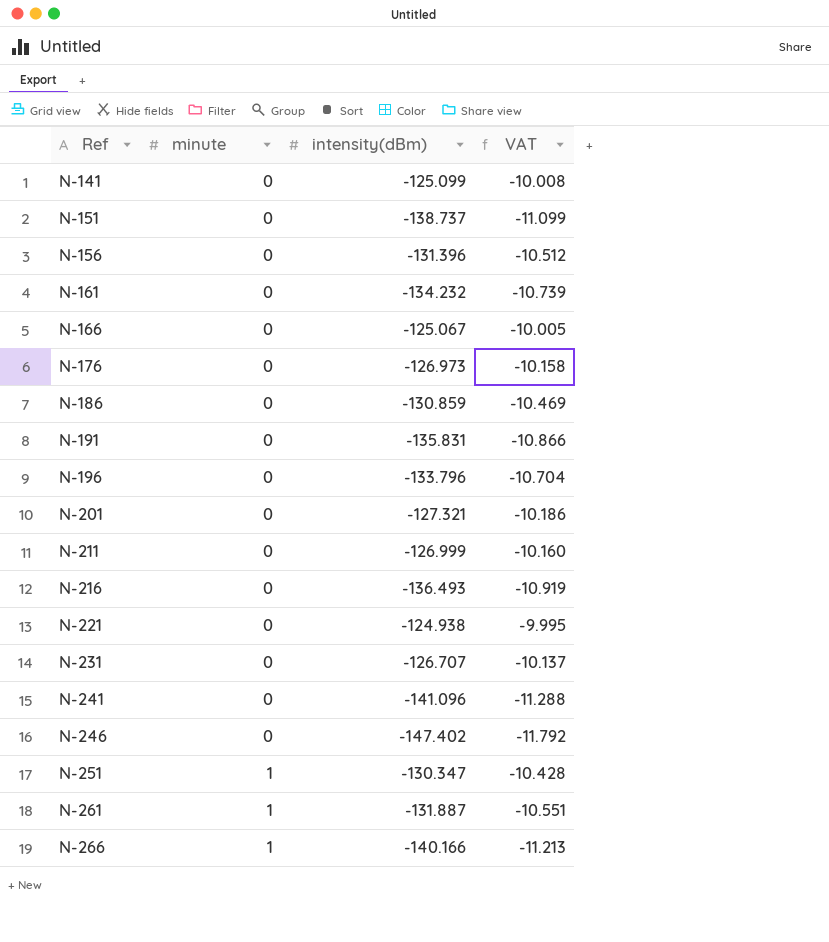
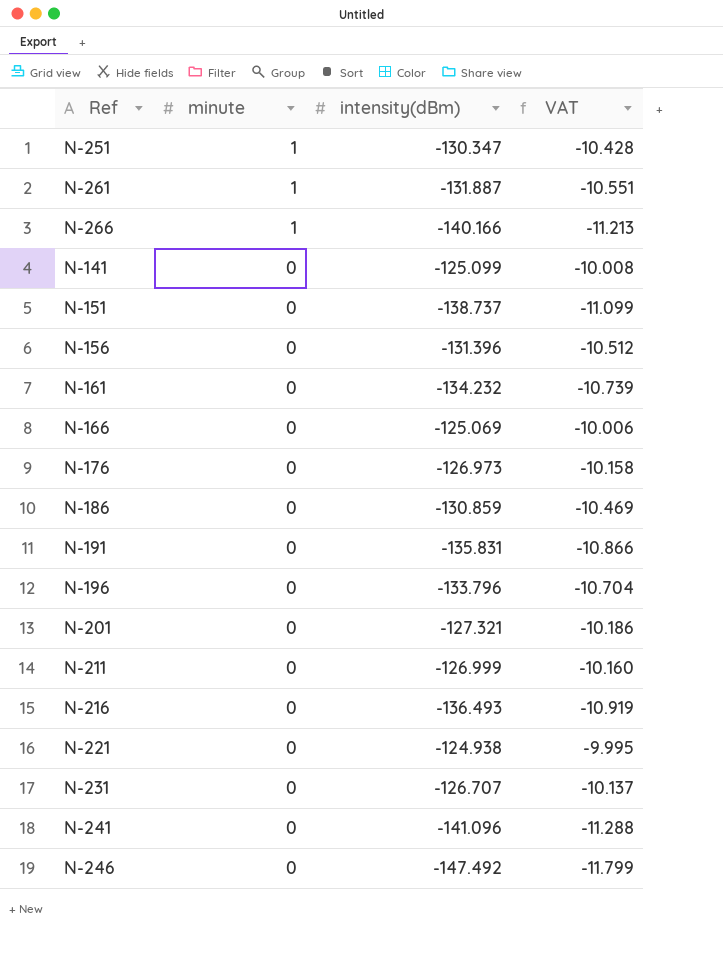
row order: Ref ascending -> minute descending
N-166 | intensity(dBm): -125.067 -> -125.069
N-166 | VAT: -10.005 -> -10.006
N-246 | intensity(dBm): -147.402 -> -147.492
N-246 | VAT: -11.792 -> -11.799

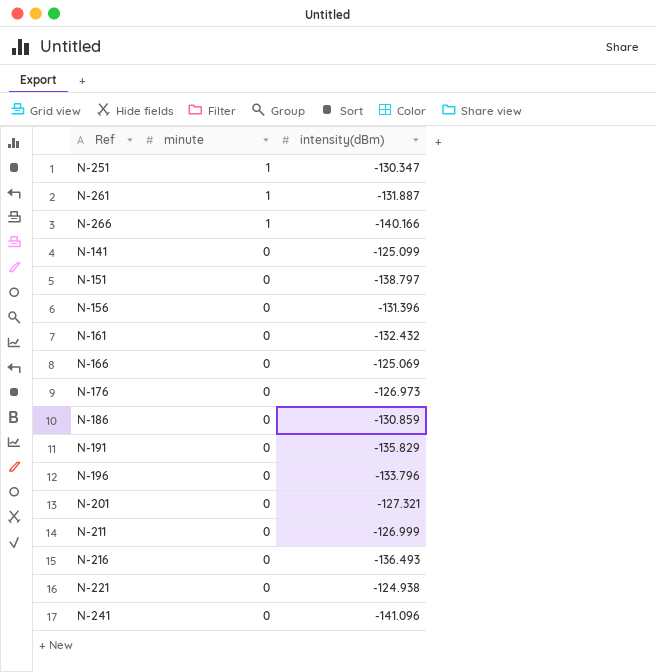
column VAT | formula: [intensity(dBm)] * 0.08 -> none
row N-231: 0 | -126.707 | -10.137 -> none
row N-246: 0 | -147.492 | -11.799 -> none
N-151 | intensity(dBm): -138.737 -> -138.797
N-161 | intensity(dBm): -134.232 -> -132.432
N-191 | intensity(dBm): -135.831 -> -135.829

